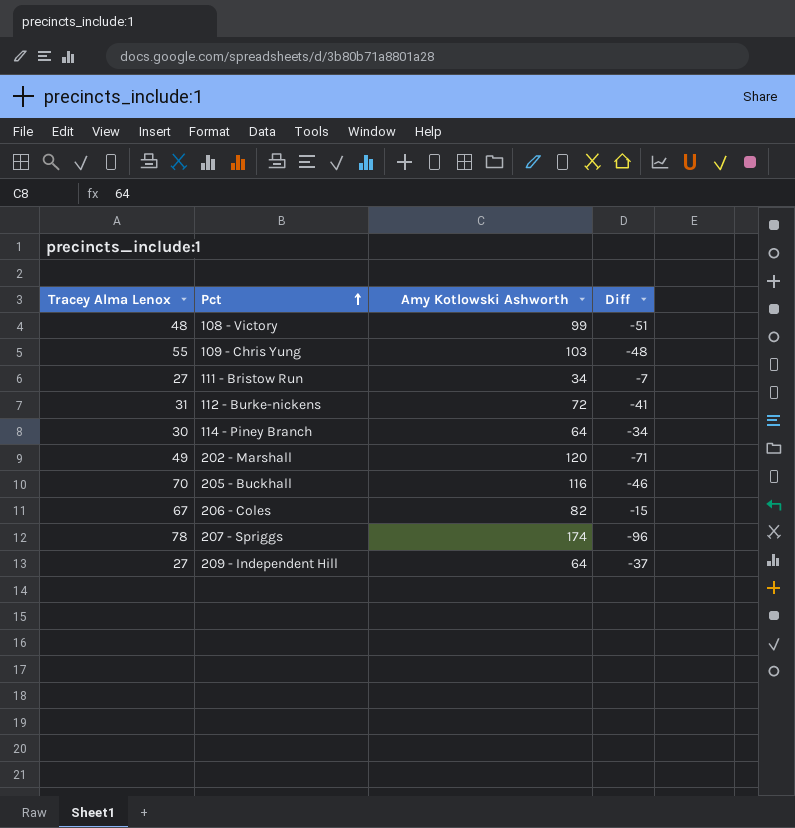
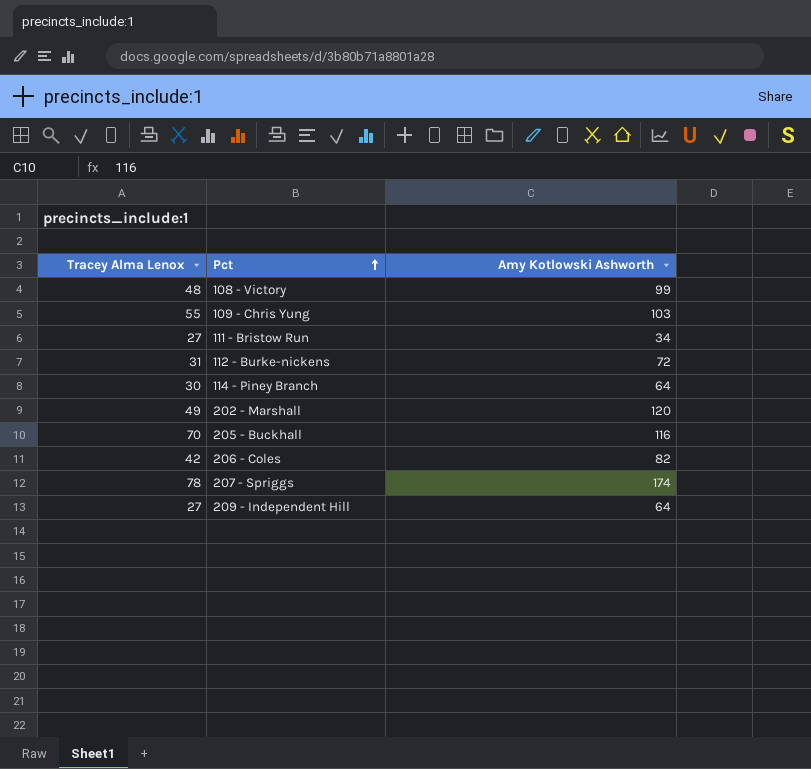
column Diff | formula: [Tracey Alma Lenox] - [Amy Kotlowski Ashworth] -> none
206 - Coles | Tracey Alma Lenox: 67 -> 42

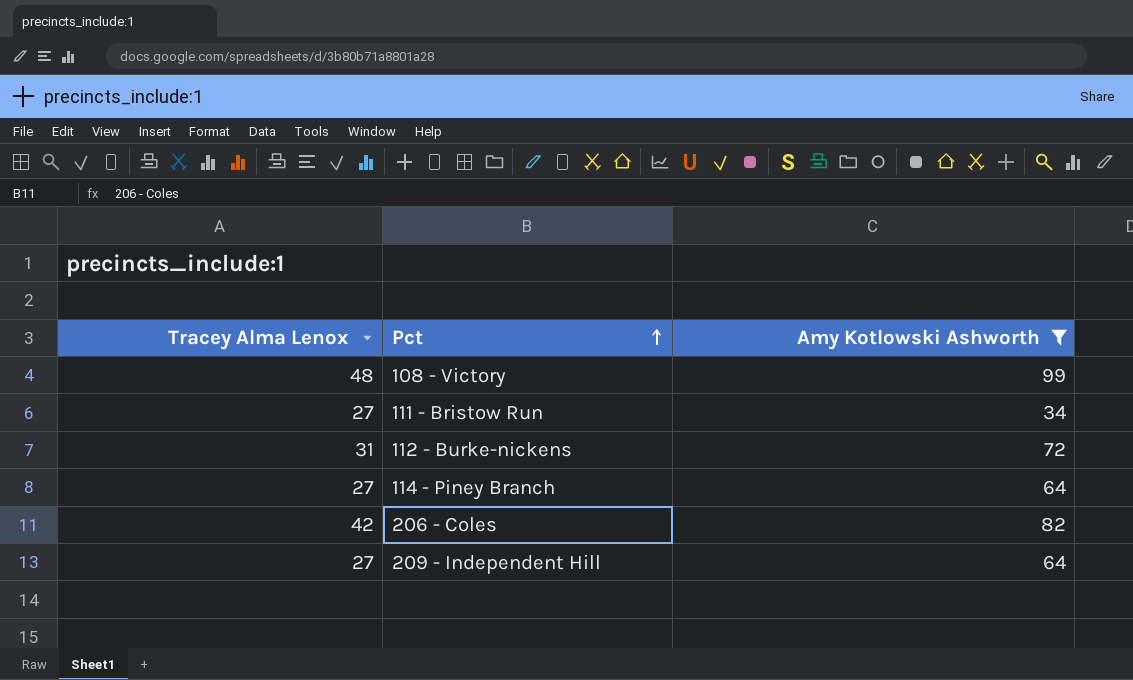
filter: none -> Amy Kotlowski Ashworth <= 99
114 - Piney Branch | Tracey Alma Lenox: 30 -> 27

